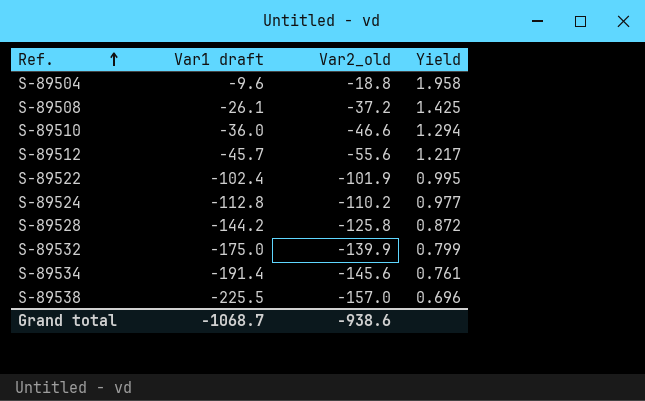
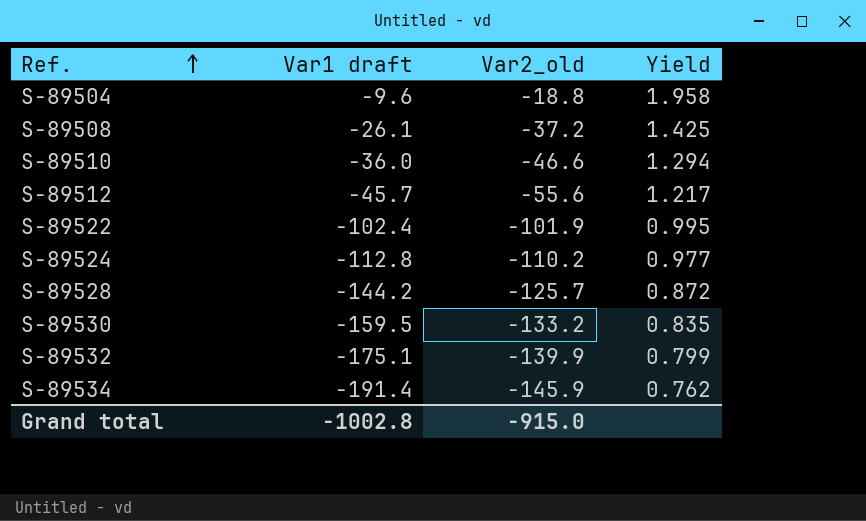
row S-89538: -225.5 | -157.0 | 0.696 -> none
S-89528 | Var2_old: -125.8 -> -125.7
row S-89530: none -> -159.5 | -133.2 | 0.835
S-89532 | Var1 draft: -175.0 -> -175.1
S-89534 | Var2_old: -145.6 -> -145.9
S-89534 | Yield: 0.761 -> 0.762
Grand total | Var1 draft: -1068.7 -> -1002.8
Grand total | Var2_old: -938.6 -> -915.0

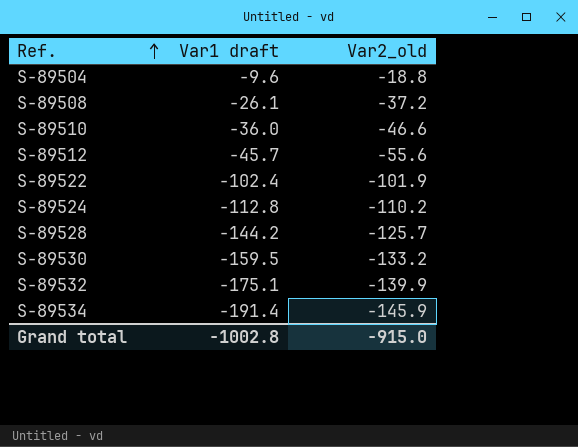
column Yield | formula: [Var2_old] / [Var1 draft] -> none

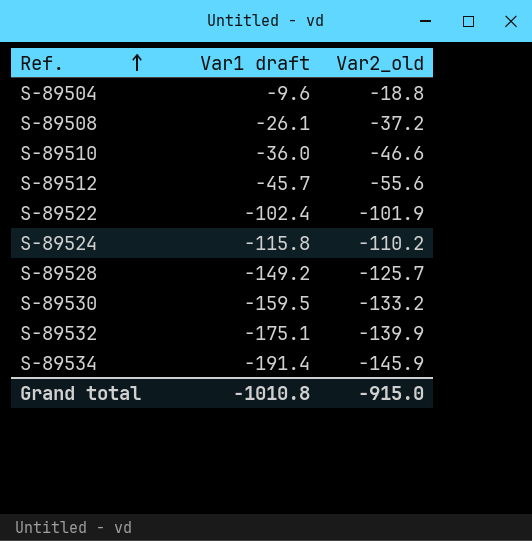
S-89524 | Var1 draft: -112.8 -> -115.8
S-89528 | Var1 draft: -144.2 -> -149.2
Grand total | Var1 draft: -1002.8 -> -1010.8

